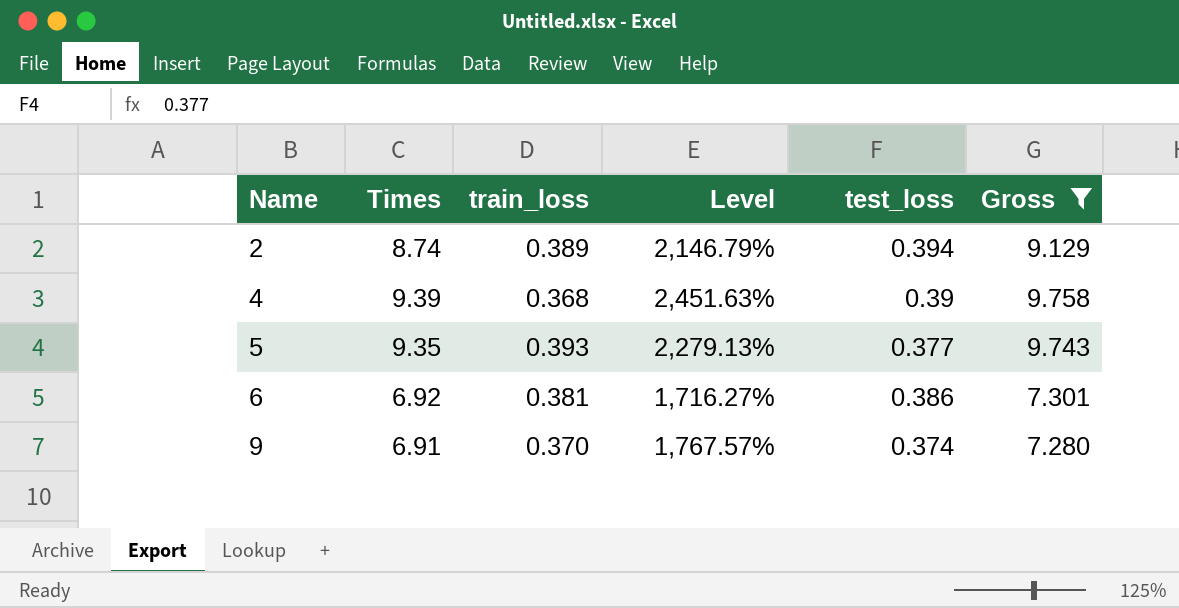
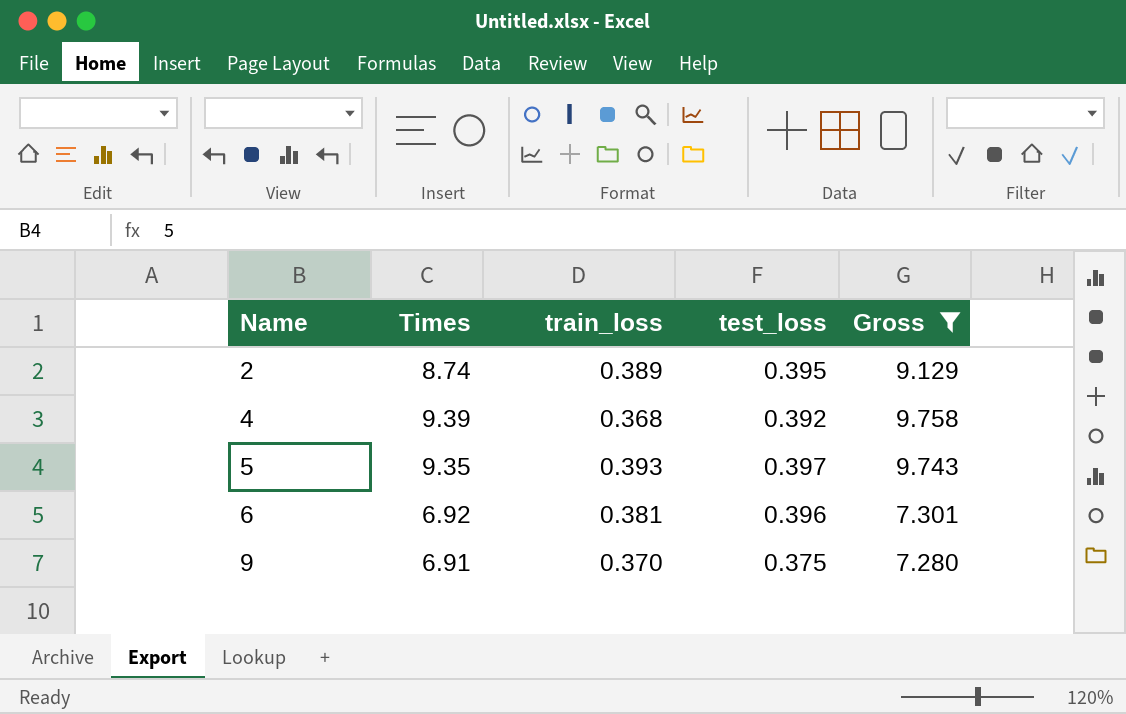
column Level | formula: ([Times] - [train_loss]) / [train_loss] -> none
2 | test_loss: 0.394 -> 0.395
4 | test_loss: 0.39 -> 0.392
5 | test_loss: 0.377 -> 0.397
6 | test_loss: 0.386 -> 0.396
9 | test_loss: 0.374 -> 0.375

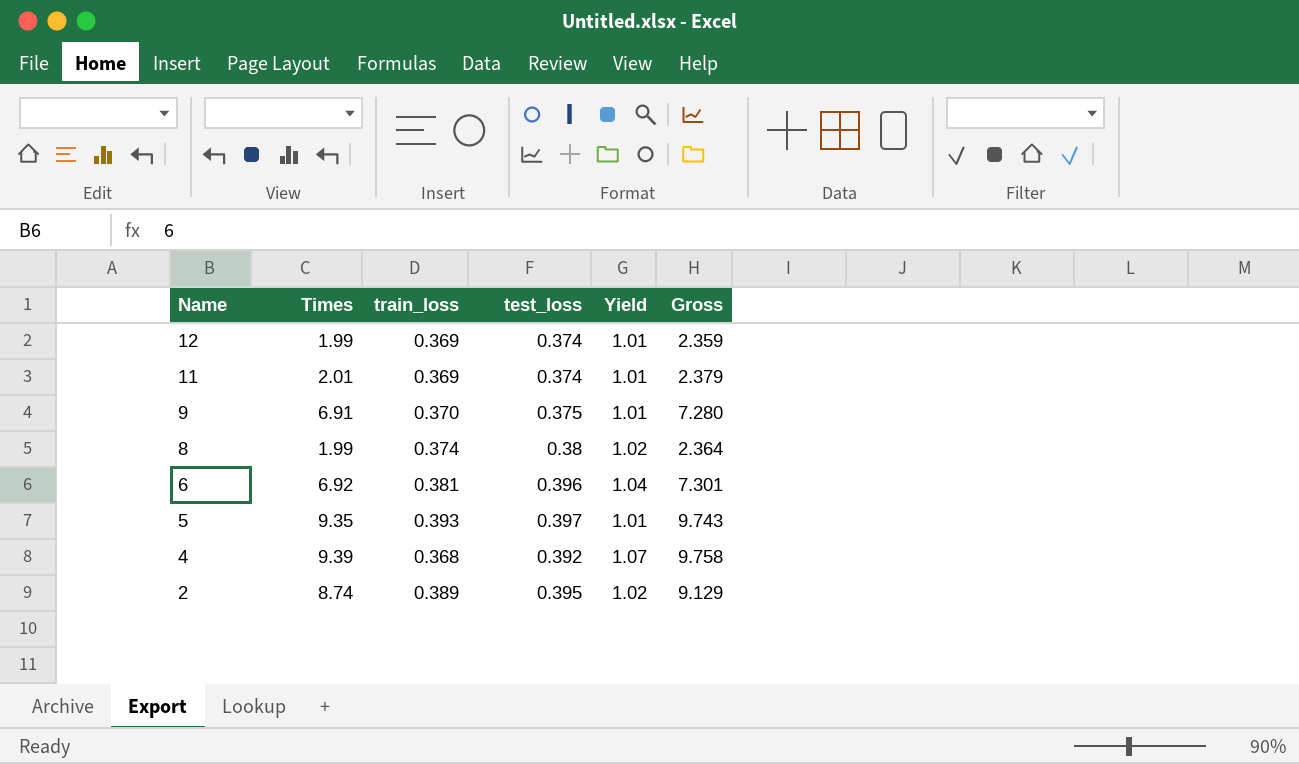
filter: Gross >= 7.280 -> none
row order: Name ascending -> Name descending
column Yield | formula: none -> [test_loss] / [train_loss]

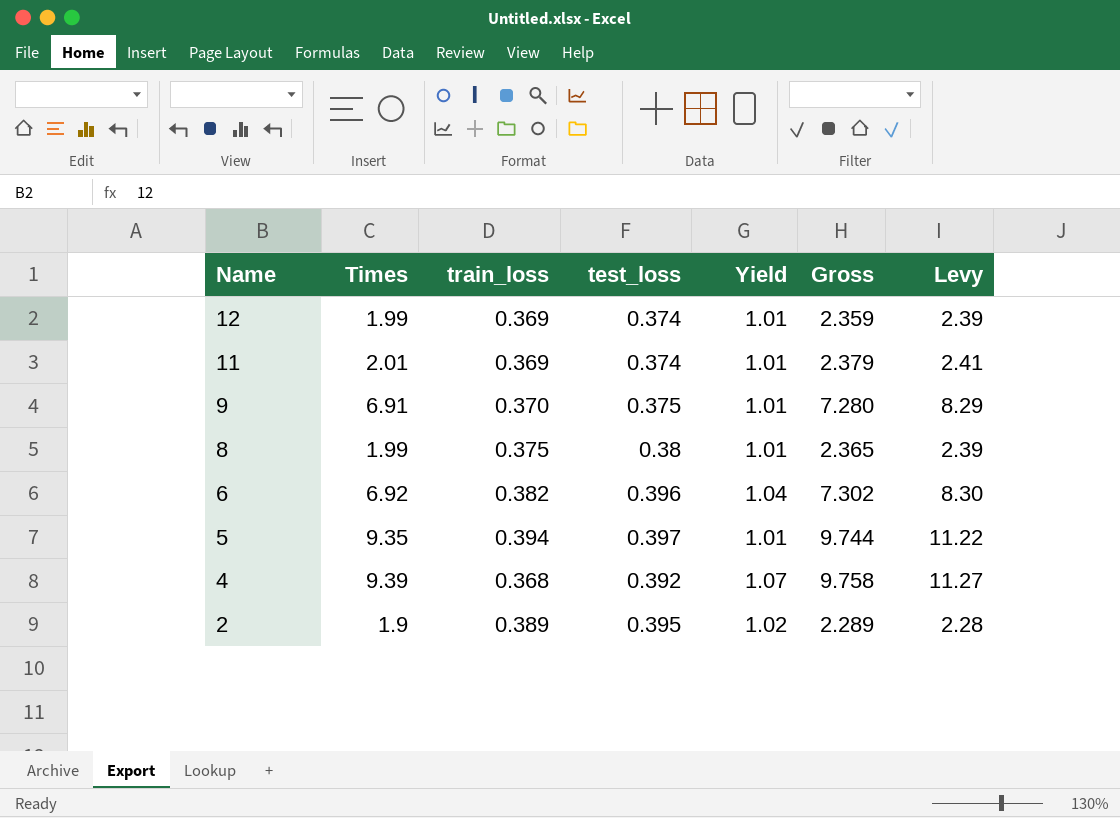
column Levy | formula: none -> [Times] * 1.2
8 | train_loss: 0.374 -> 0.375
8 | Yield: 1.02 -> 1.01
8 | Gross: 2.364 -> 2.365
6 | train_loss: 0.381 -> 0.382
6 | Gross: 7.301 -> 7.302
5 | train_loss: 0.393 -> 0.394
5 | Gross: 9.743 -> 9.744
2 | Times: 8.74 -> 1.9
2 | Gross: 9.129 -> 2.289

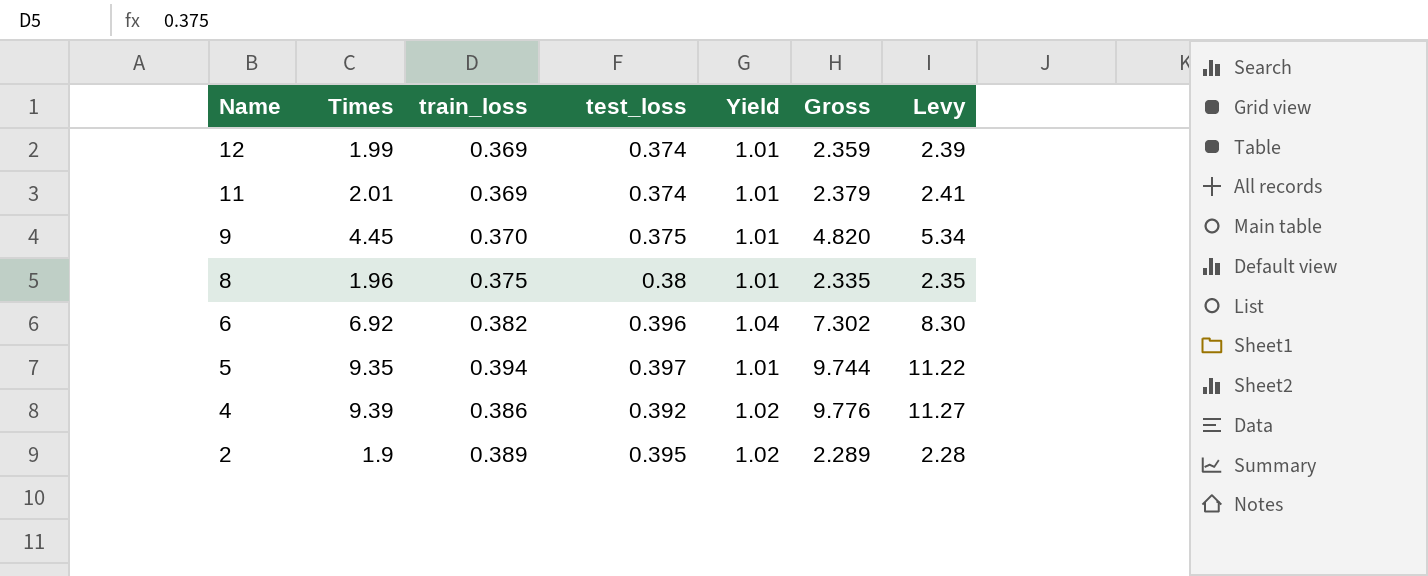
9 | Times: 6.91 -> 4.45
9 | Gross: 7.280 -> 4.820
9 | Levy: 8.29 -> 5.34
8 | Times: 1.99 -> 1.96
8 | Gross: 2.365 -> 2.335
8 | Levy: 2.39 -> 2.35
4 | train_loss: 0.368 -> 0.386
4 | Yield: 1.07 -> 1.02
4 | Gross: 9.758 -> 9.776

